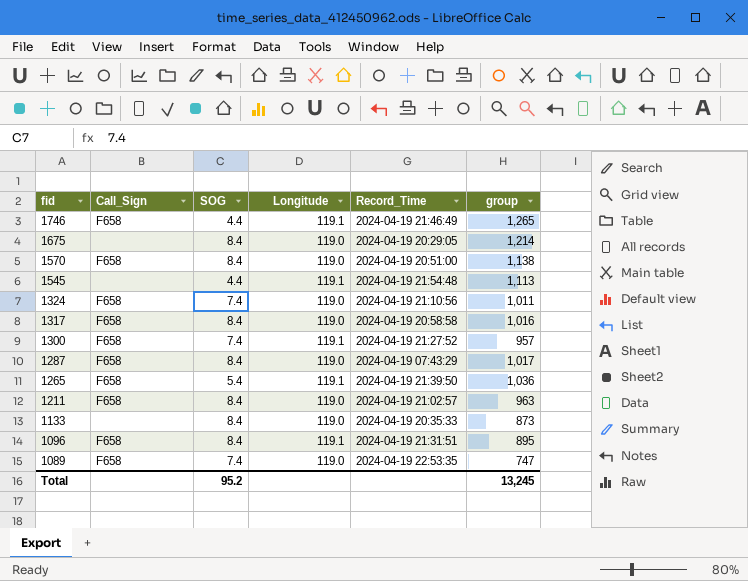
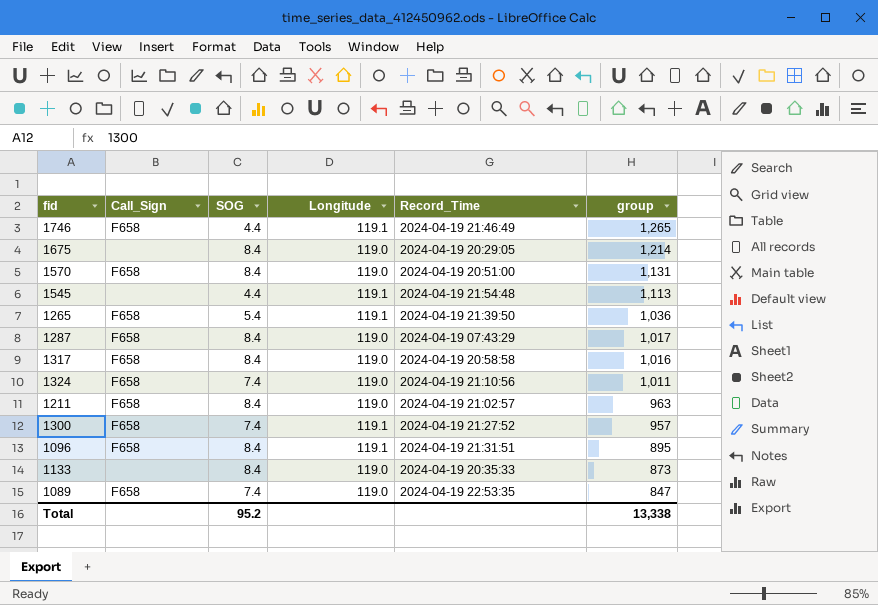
row order: fid descending -> group descending
1570 | group: 1,138 -> 1,131
1089 | group: 747 -> 847
Total | group: 13,245 -> 13,338

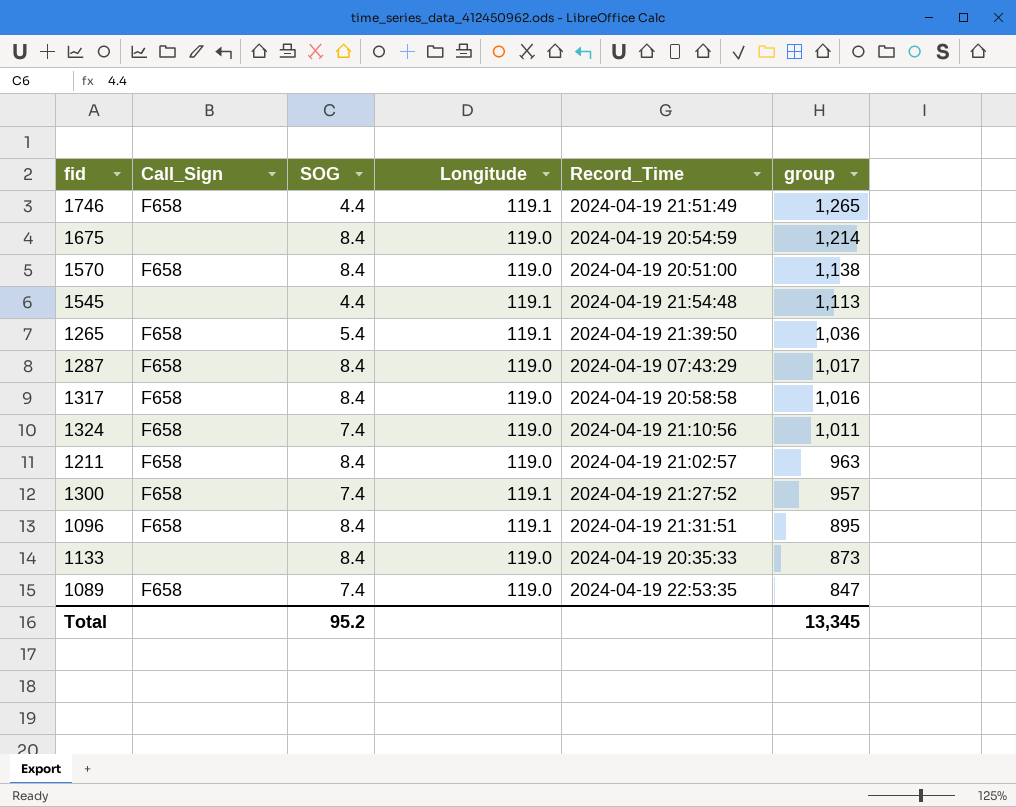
1746 | Record_Time: 2024-04-19 21:46:49 -> 2024-04-19 21:51:49
1675 | Record_Time: 2024-04-19 20:29:05 -> 2024-04-19 20:54:59
1570 | group: 1,131 -> 1,138
Total | group: 13,338 -> 13,345

